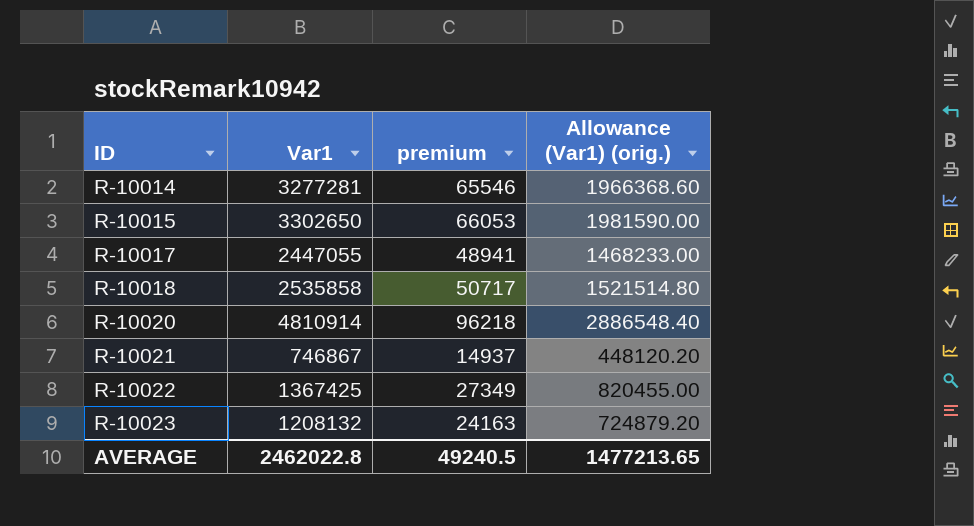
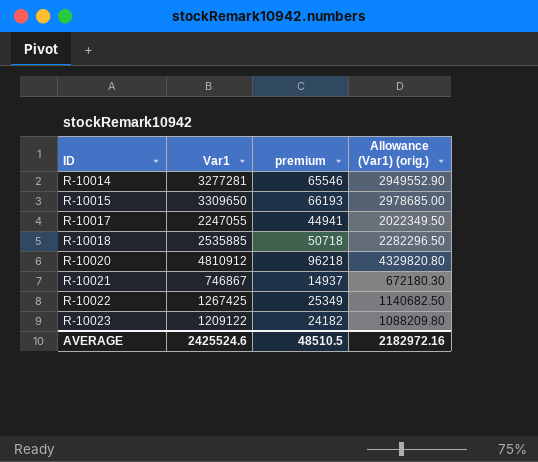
column Allowance (Var1) (orig.) | formula: [Var1] * 0.6 -> [Var1] * 0.9
R-10015 | Var1: 3302650 -> 3309650
R-10015 | premium: 66053 -> 66193
R-10017 | Var1: 2447055 -> 2247055
R-10017 | premium: 48941 -> 44941
R-10018 | Var1: 2535858 -> 2535885
R-10018 | premium: 50717 -> 50718
R-10020 | Var1: 4810914 -> 4810912
R-10022 | Var1: 1367425 -> 1267425
R-10022 | premium: 27349 -> 25349
R-10023 | Var1: 1208132 -> 1209122
R-10023 | premium: 24163 -> 24182
AVERAGE | Var1: 2462022.8 -> 2425524.6
AVERAGE | premium: 49240.5 -> 48510.5
AVERAGE | Allowance (Var1) (orig.): 1477213.65 -> 2182972.16

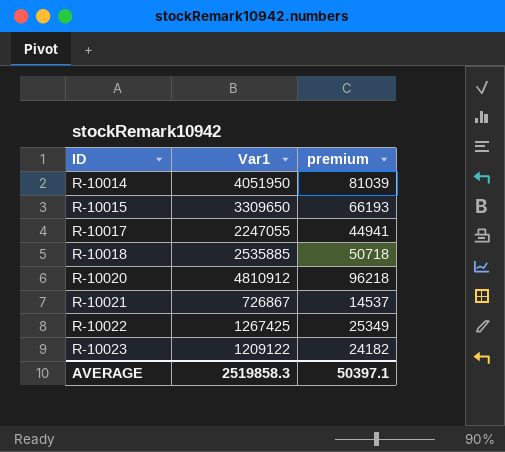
column Allowance (Var1) (orig.) | formula: [Var1] * 0.9 -> none
R-10014 | Var1: 3277281 -> 4051950
R-10014 | premium: 65546 -> 81039
R-10021 | Var1: 746867 -> 726867
R-10021 | premium: 14937 -> 14537
AVERAGE | Var1: 2425524.6 -> 2519858.3
AVERAGE | premium: 48510.5 -> 50397.1

